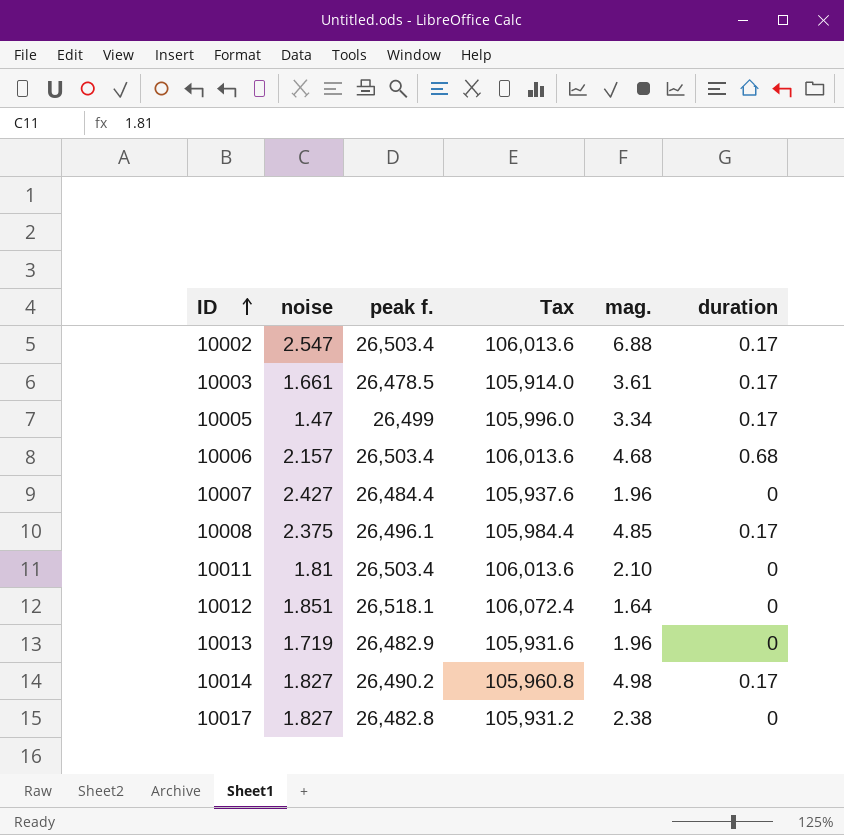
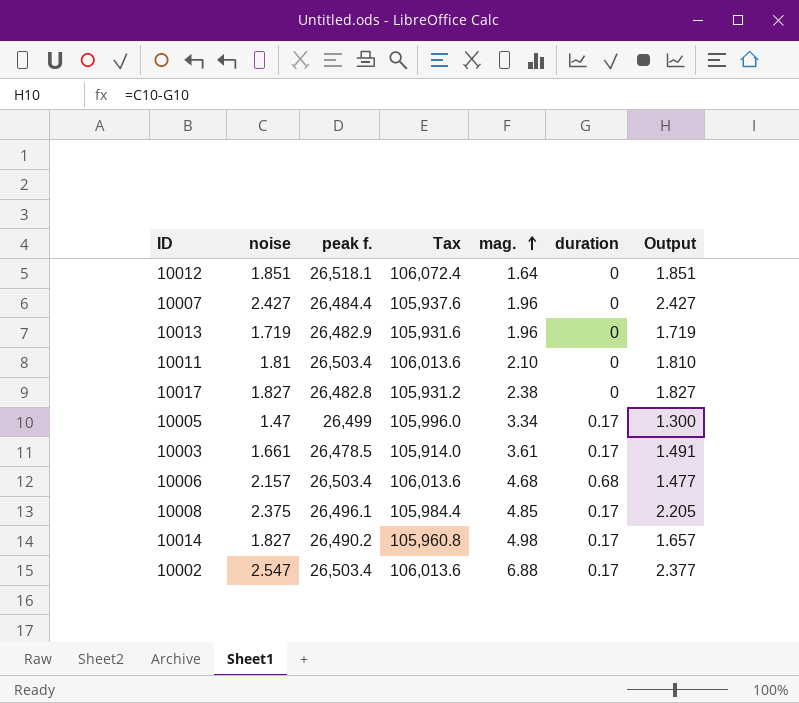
row order: ID ascending -> mag. ascending
column Output | formula: none -> [noise] - [duration]

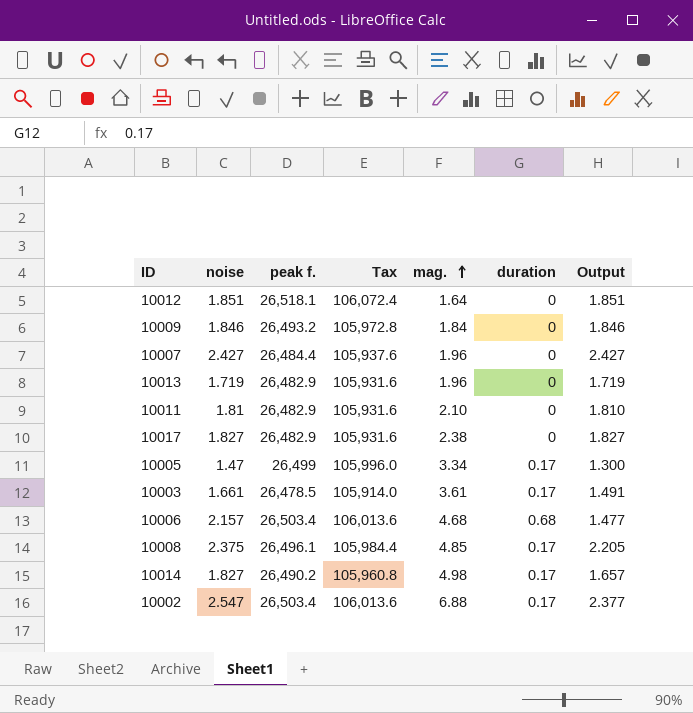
row 10009: none -> 1.846 | 26,493.2 | 105,972.8 | 1.84 | 0 | 1.846
10011 | peak f.: 26,503.4 -> 26,482.9
10011 | Tax: 106,013.6 -> 105,931.6
10017 | peak f.: 26,482.8 -> 26,482.9
10017 | Tax: 105,931.2 -> 105,931.6

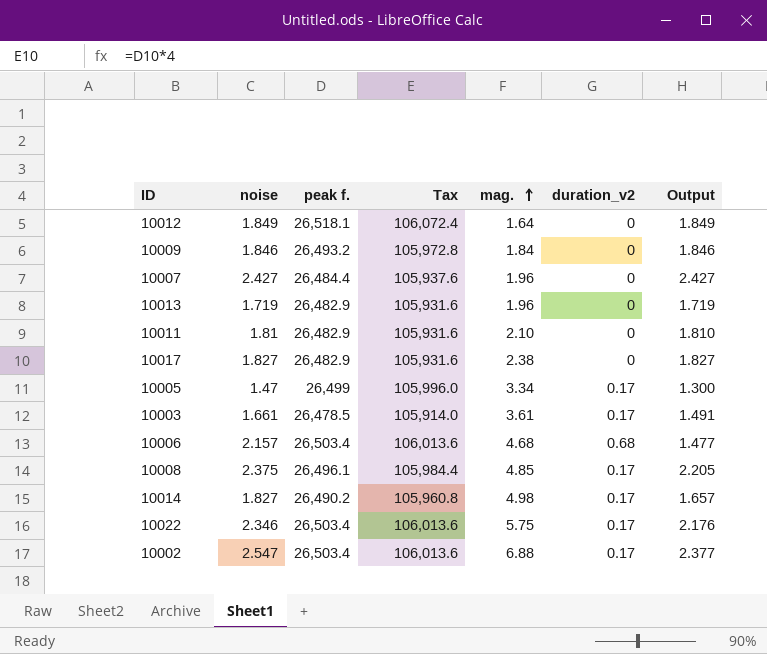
column name: duration -> duration_v2
10012 | noise: 1.851 -> 1.849
10012 | Output: 1.851 -> 1.849
row 10022: none -> 2.346 | 26,503.4 | 106,013.6 | 5.75 | 0.17 | 2.176

